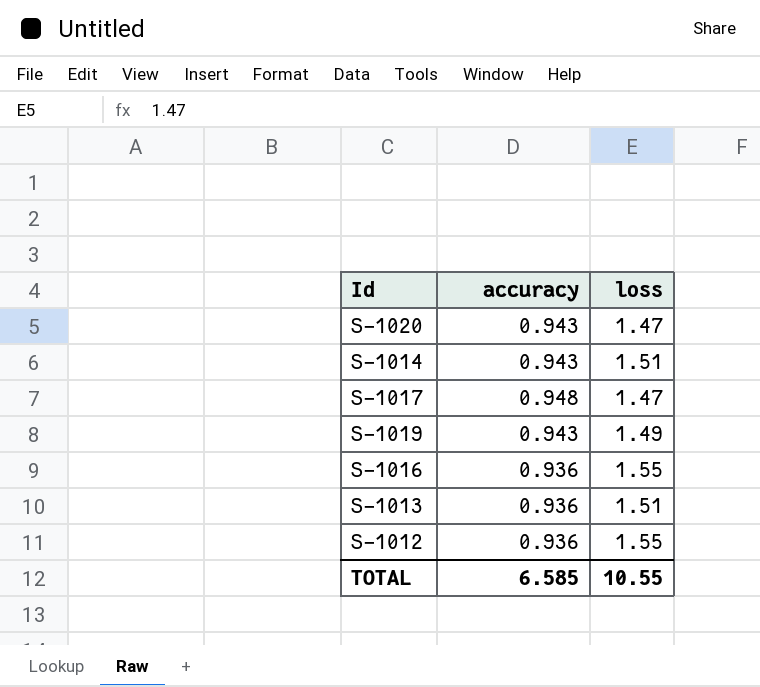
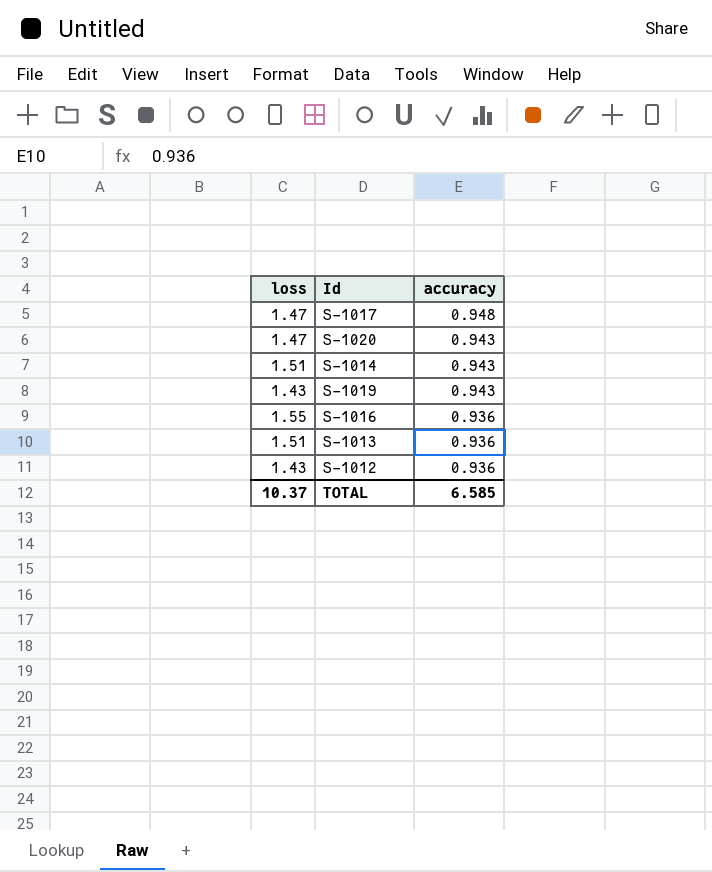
row order: none -> accuracy descending
column loss | position: 3 -> 1
S-1019 | loss: 1.49 -> 1.43
S-1012 | loss: 1.55 -> 1.43
TOTAL | loss: 10.55 -> 10.37

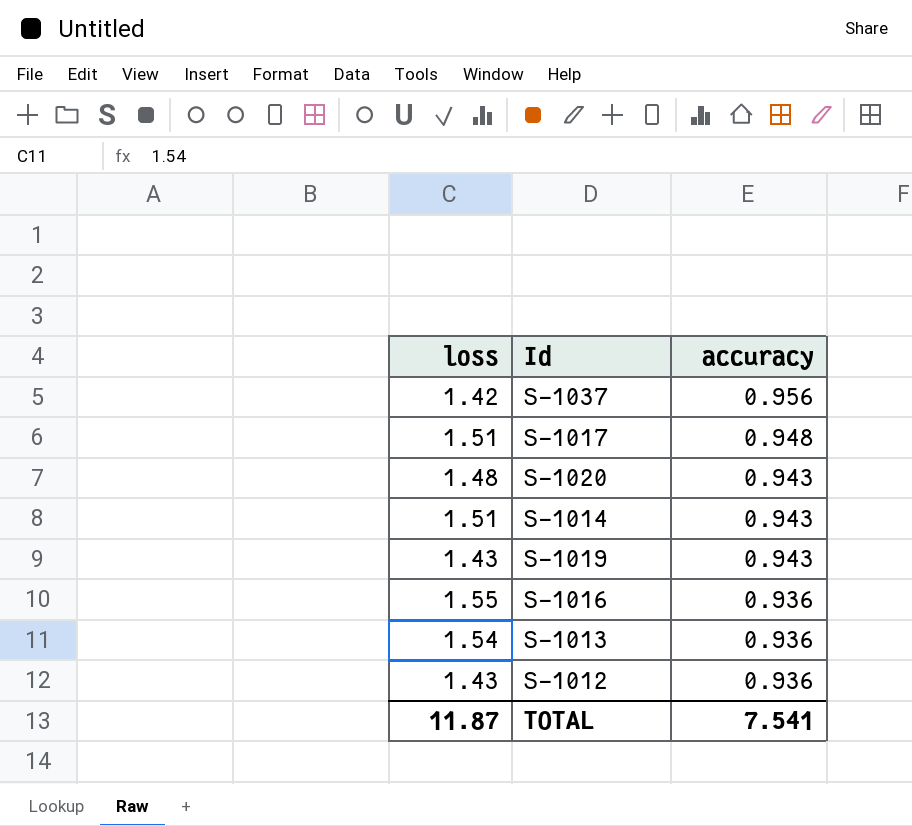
row S-1037: none -> 1.42 | 0.956
S-1017 | loss: 1.47 -> 1.51
S-1020 | loss: 1.47 -> 1.48
S-1013 | loss: 1.51 -> 1.54
TOTAL | loss: 10.37 -> 11.87
TOTAL | accuracy: 6.585 -> 7.541

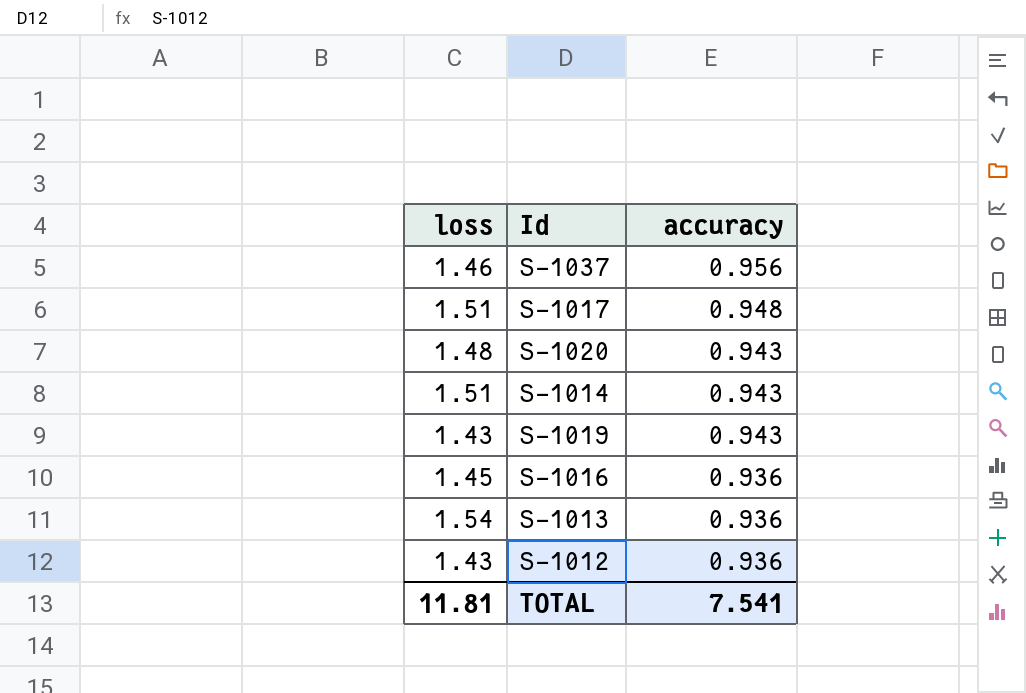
S-1037 | loss: 1.42 -> 1.46
S-1016 | loss: 1.55 -> 1.45
TOTAL | loss: 11.87 -> 11.81

